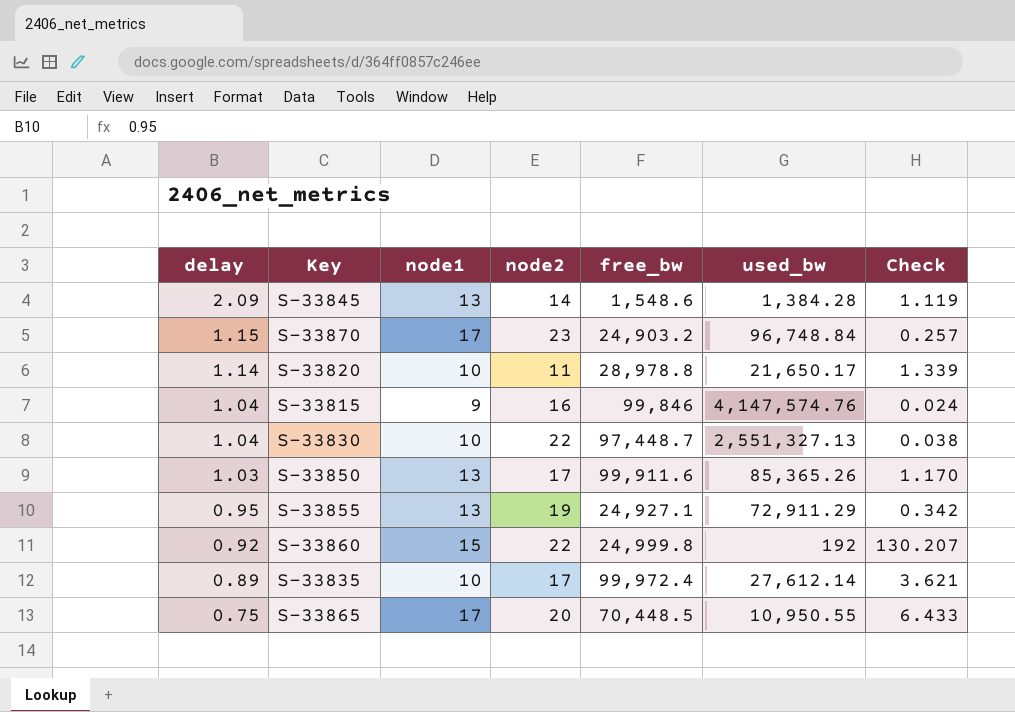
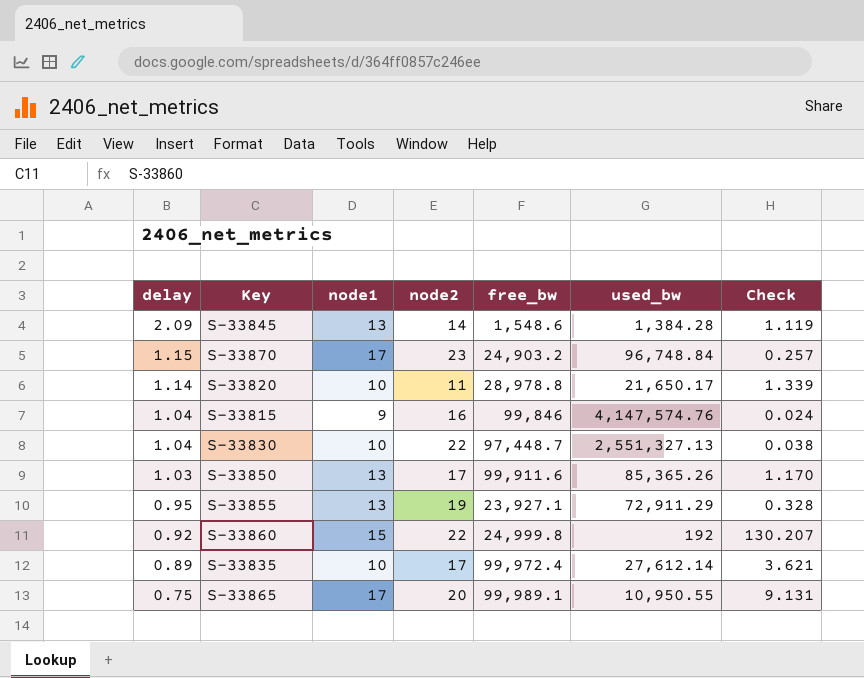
S-33855 | free_bw: 24,927.1 -> 23,927.1
S-33855 | Check: 0.342 -> 0.328
S-33865 | free_bw: 70,448.5 -> 99,989.1
S-33865 | Check: 6.433 -> 9.131

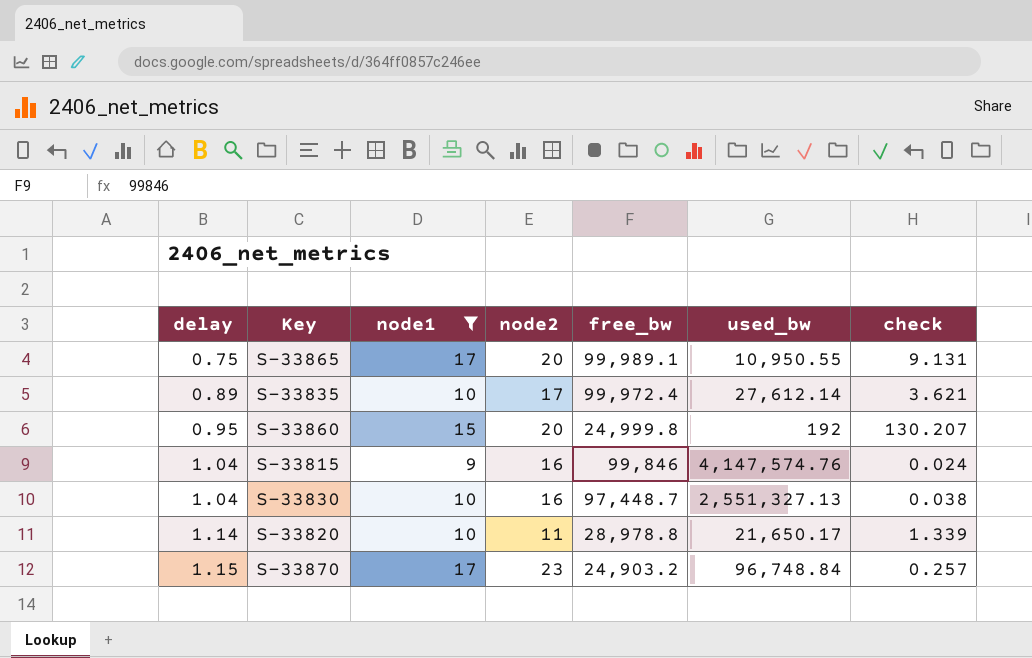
filter: none -> node1 != 13
row order: delay descending -> delay ascending
column name: Check -> check
S-33860 | delay: 0.92 -> 0.95
S-33860 | node2: 22 -> 20
S-33830 | node2: 22 -> 16

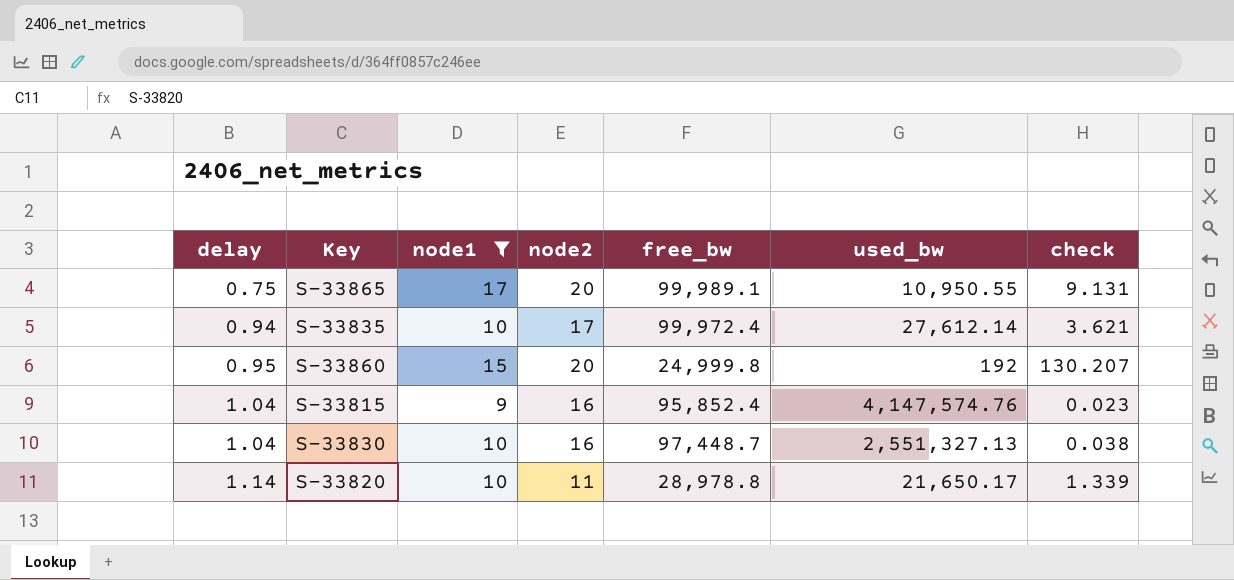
row S-33870: 1.15 | 17 | 23 | 24,903.2 | 96,748.84 | 0.257 -> none
S-33835 | delay: 0.89 -> 0.94
S-33815 | free_bw: 99,846 -> 95,852.4
S-33815 | check: 0.024 -> 0.023

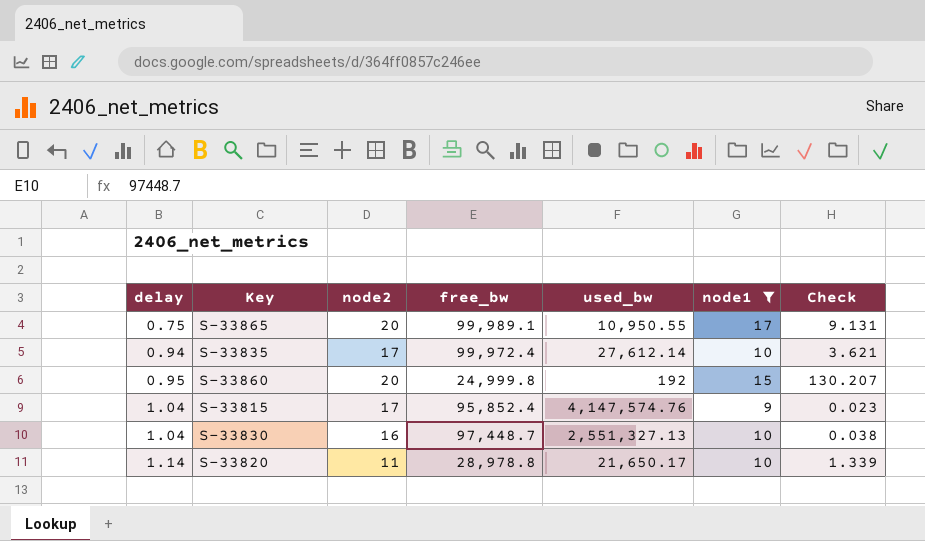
column node1 | position: 3 -> 6
column name: check -> Check
S-33815 | node2: 16 -> 17

